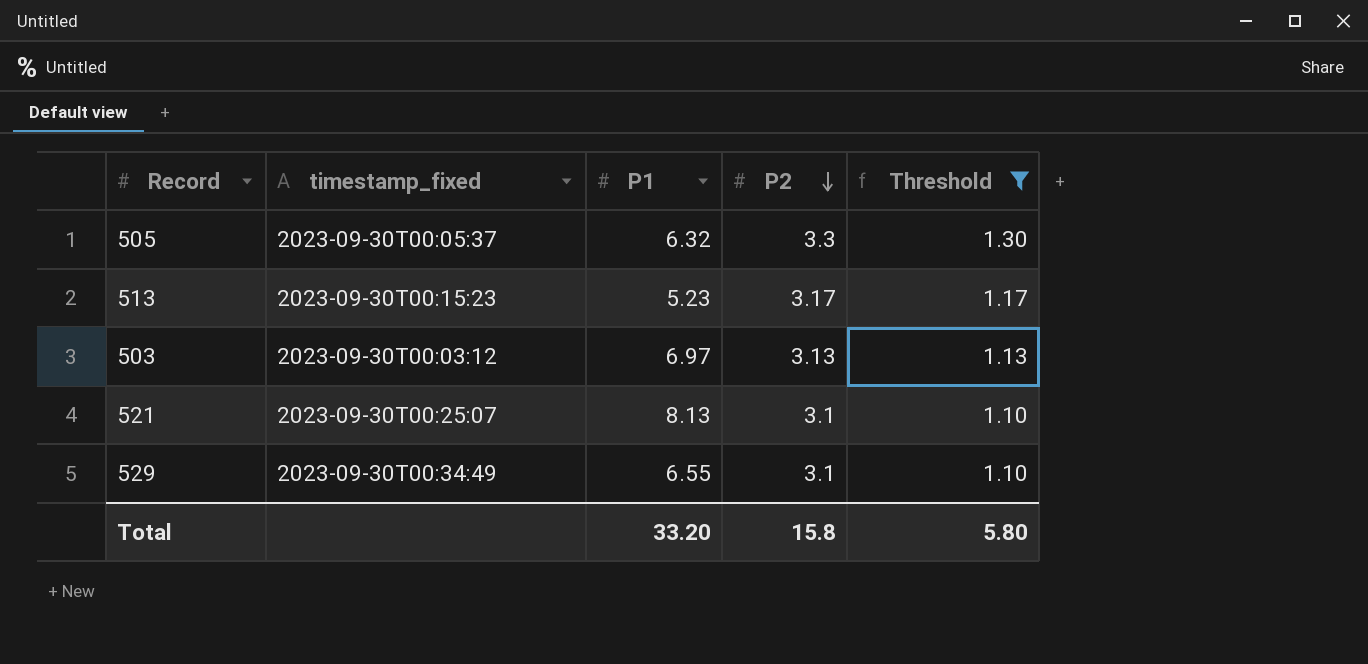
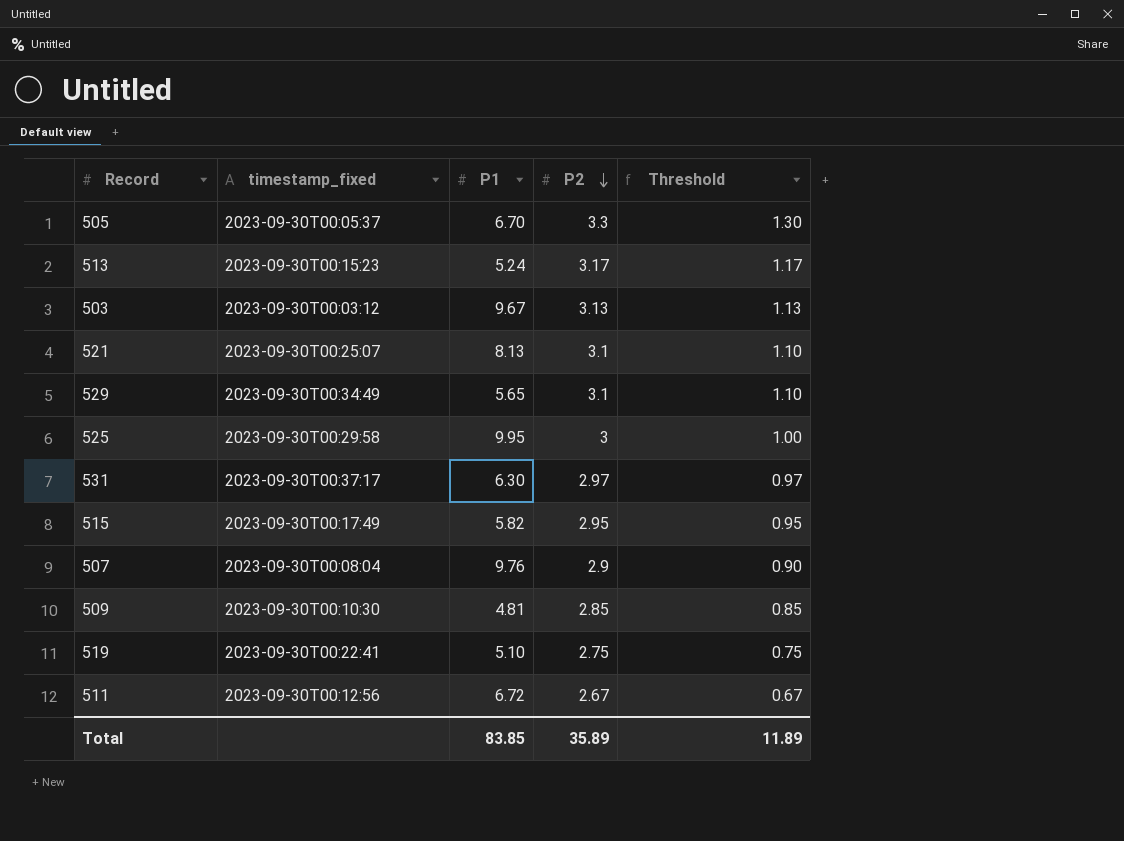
filter: Threshold >= 1.10 -> none
505 | P1: 6.32 -> 6.70
513 | P1: 5.23 -> 5.24
503 | P1: 6.97 -> 9.67
529 | P1: 6.55 -> 5.65
Total | P1: 33.20 -> 83.85
Total | P2: 15.8 -> 35.89
Total | Threshold: 5.80 -> 11.89

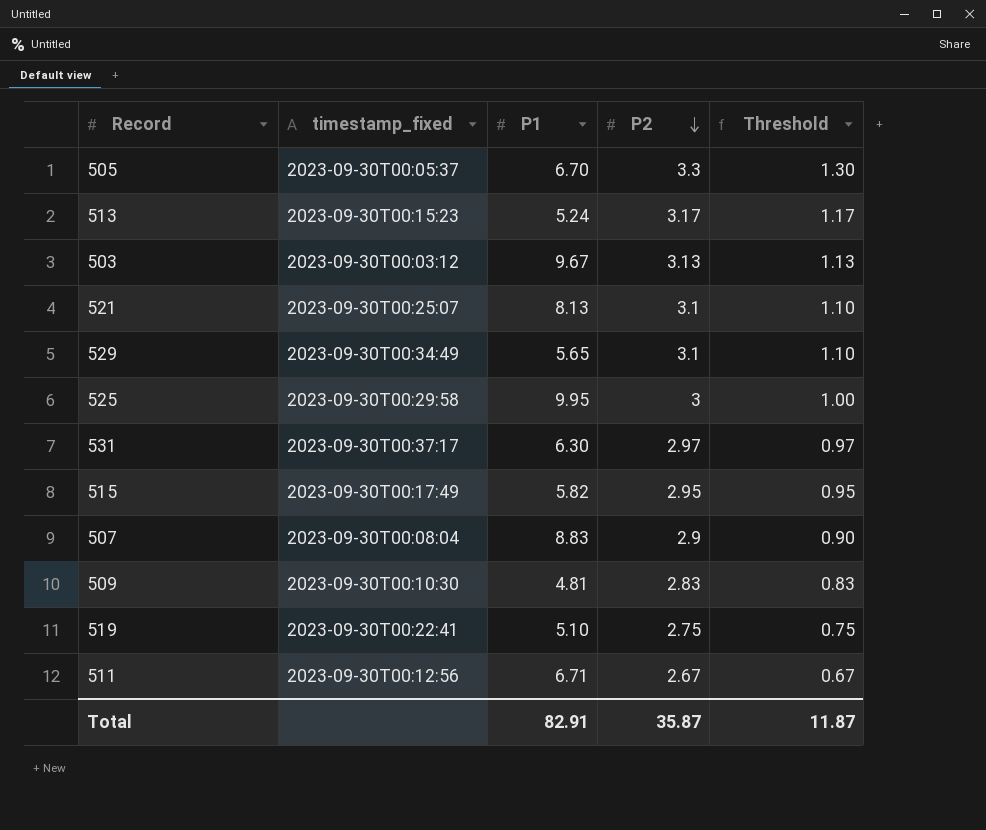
507 | P1: 9.76 -> 8.83
509 | P2: 2.85 -> 2.83
509 | Threshold: 0.85 -> 0.83
511 | P1: 6.72 -> 6.71
Total | P1: 83.85 -> 82.91
Total | P2: 35.89 -> 35.87
Total | Threshold: 11.89 -> 11.87

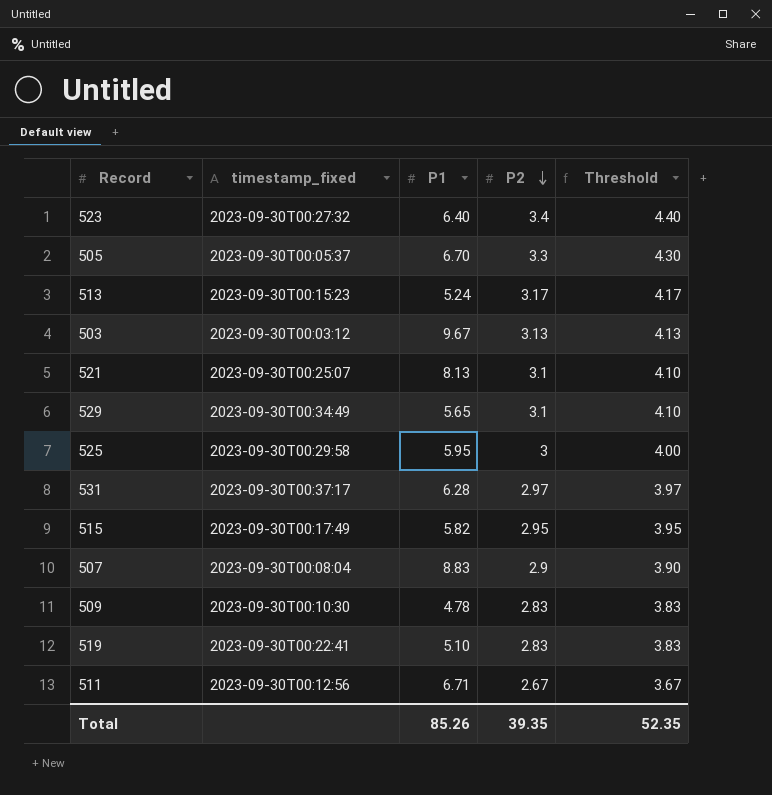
column Threshold | formula: [P2] - 2 -> [P2] + 1
row 523: none -> 2023-09-30T00:27:32 | 6.40 | 3.4 | 4.40
525 | P1: 9.95 -> 5.95
531 | P1: 6.30 -> 6.28
509 | P1: 4.81 -> 4.78
519 | P2: 2.75 -> 2.83
Total | P1: 82.91 -> 85.26
Total | P2: 35.87 -> 39.35
Total | Threshold: 11.87 -> 52.35

